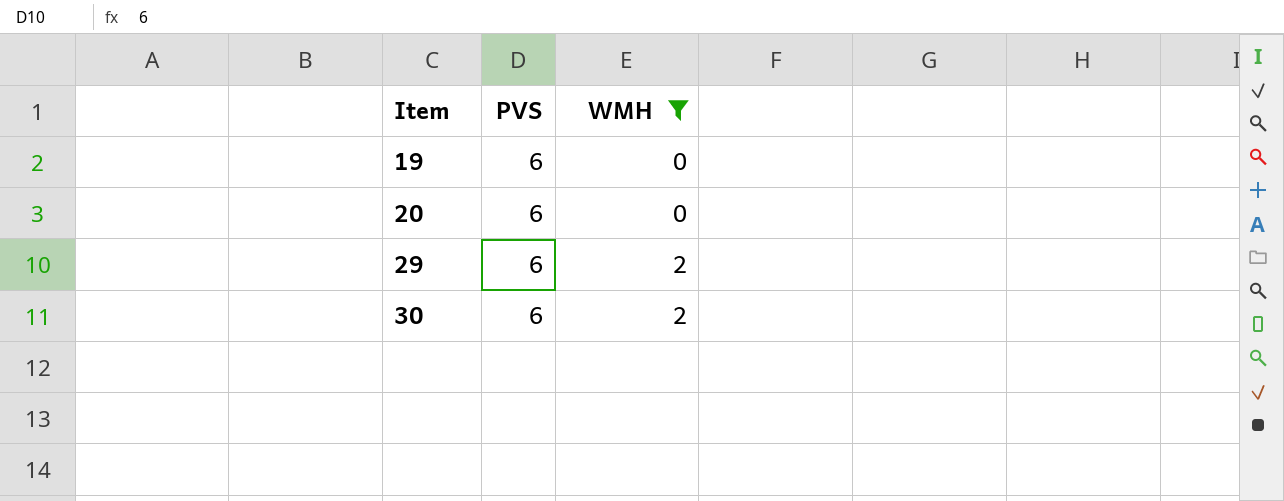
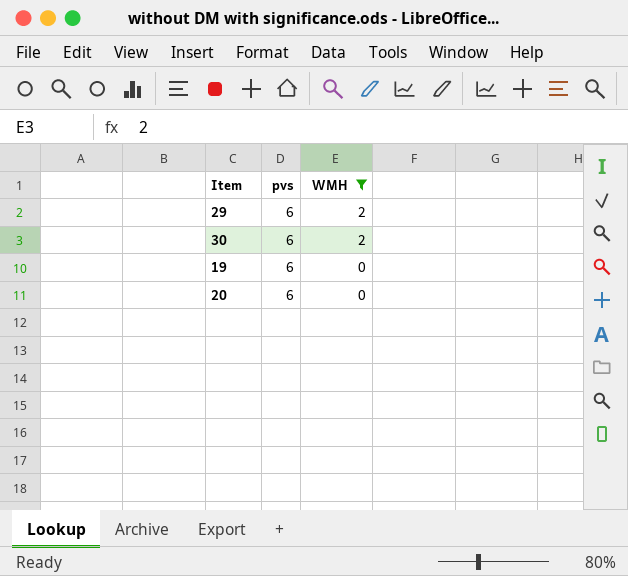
row order: Item ascending -> WMH descending
column name: PVS -> pvs

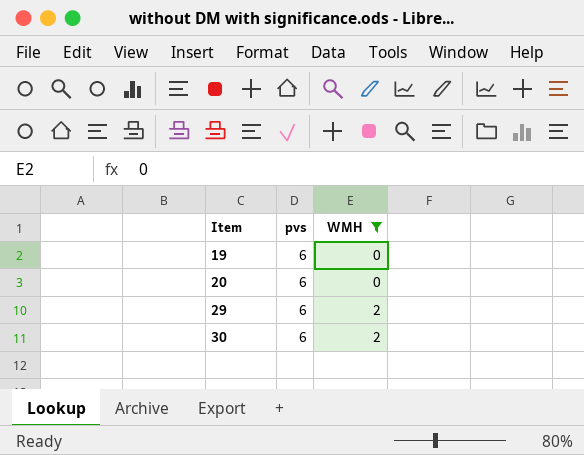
row order: WMH descending -> Item ascending

